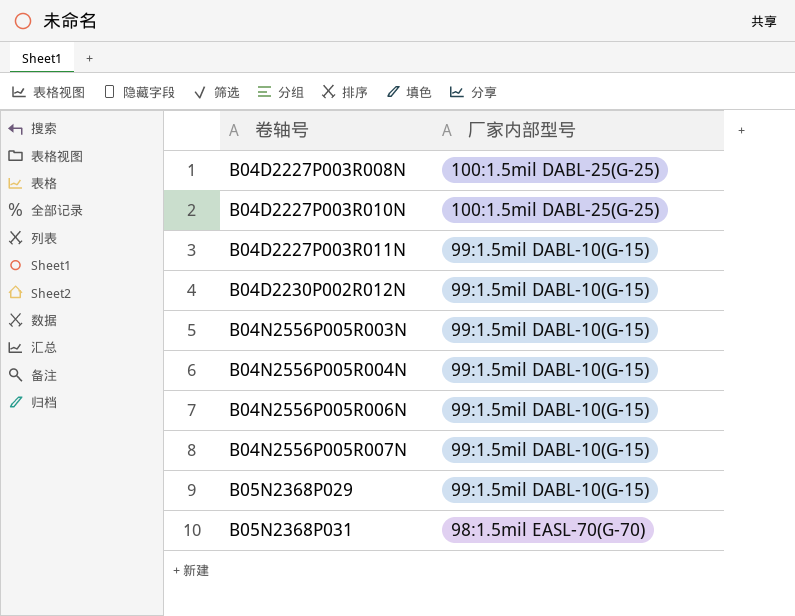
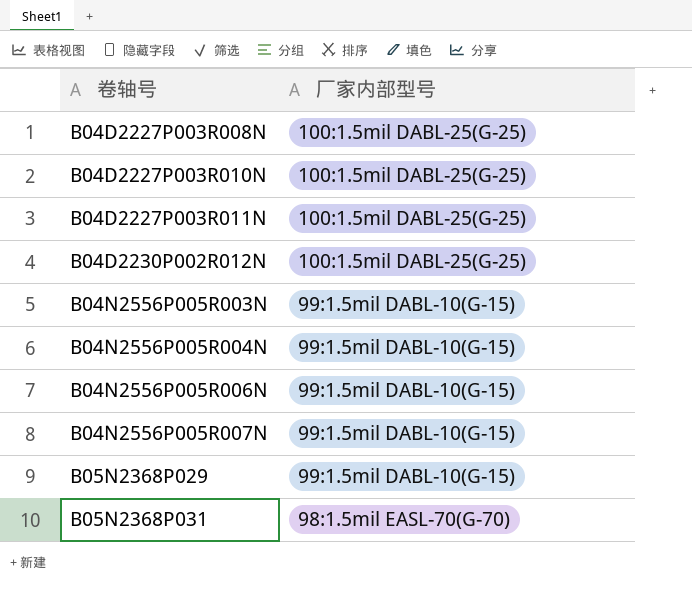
B04D2227P003R011N | 厂家内部型号: 99:1.5mil DABL-10(G-15) -> 100:1.5mil DABL-25(G-25)
B04D2230P002R012N | 厂家内部型号: 99:1.5mil DABL-10(G-15) -> 100:1.5mil DABL-25(G-25)

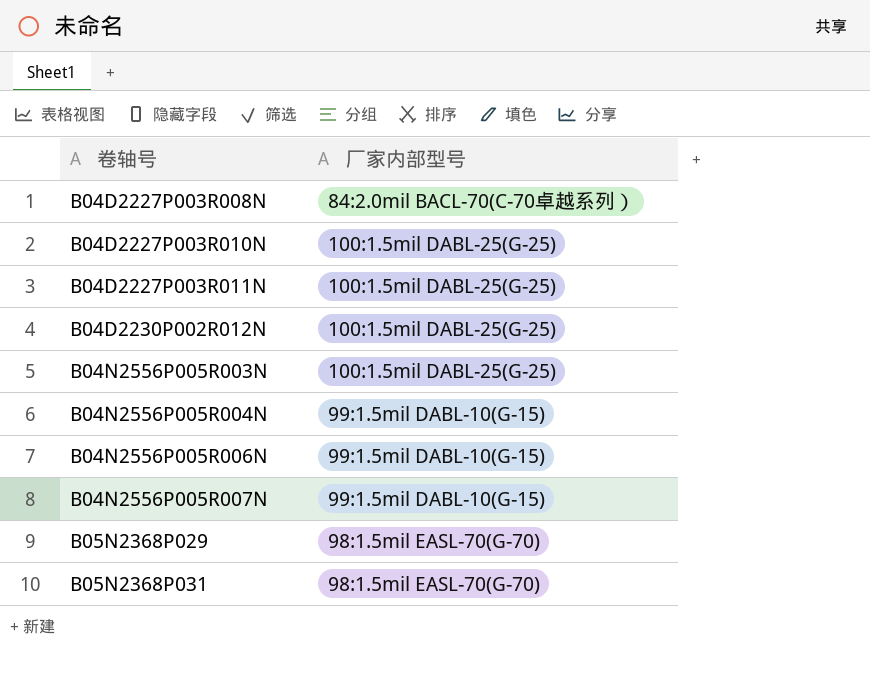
B04D2227P003R008N | 厂家内部型号: 100:1.5mil DABL-25(G-25) -> 84:2.0mil BACL-70(C-70卓越系列）
B04N2556P005R003N | 厂家内部型号: 99:1.5mil DABL-10(G-15) -> 100:1.5mil DABL-25(G-25)
B05N2368P029 | 厂家内部型号: 99:1.5mil DABL-10(G-15) -> 98:1.5mil EASL-70(G-70)

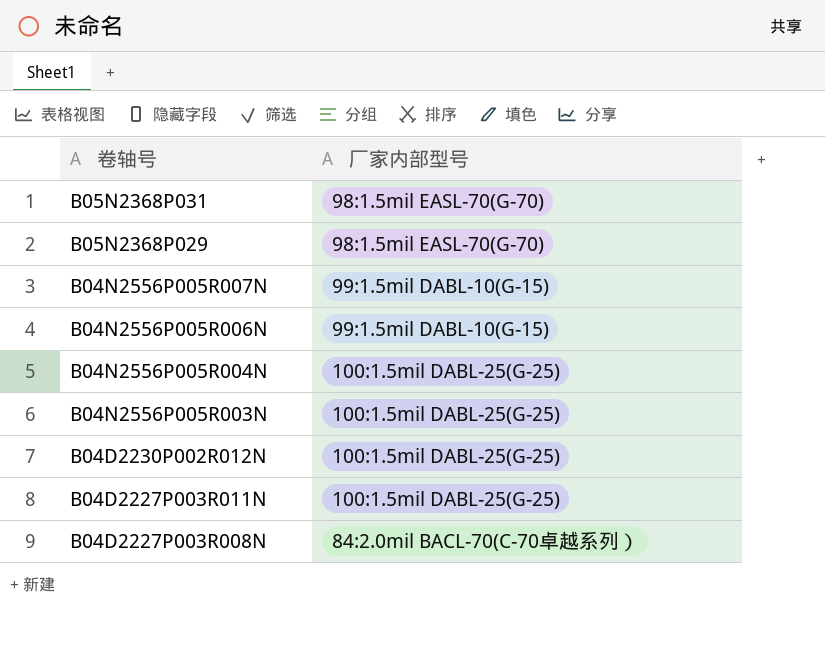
row order: 卷轴号 ascending -> 卷轴号 descending
row B04D2227P003R010N: 100:1.5mil DABL-25(G-25) -> none
B04N2556P005R004N | 厂家内部型号: 99:1.5mil DABL-10(G-15) -> 100:1.5mil DABL-25(G-25)

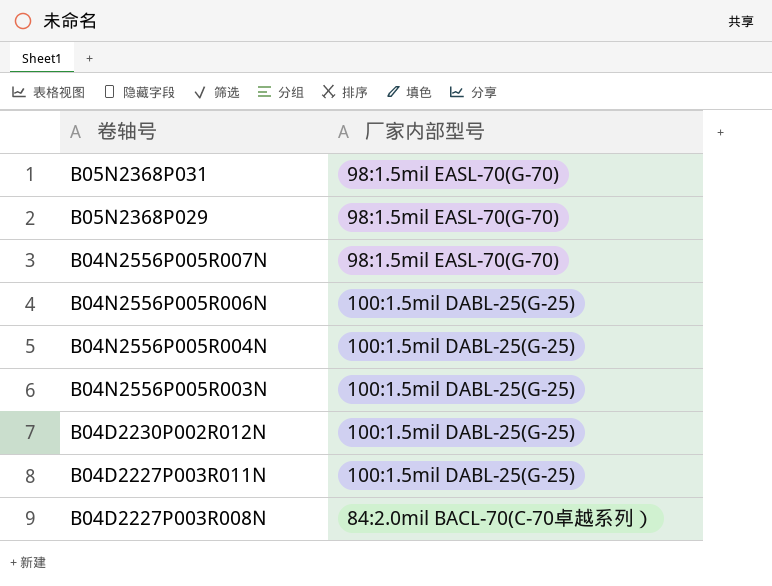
B04N2556P005R007N | 厂家内部型号: 99:1.5mil DABL-10(G-15) -> 98:1.5mil EASL-70(G-70)
B04N2556P005R006N | 厂家内部型号: 99:1.5mil DABL-10(G-15) -> 100:1.5mil DABL-25(G-25)

